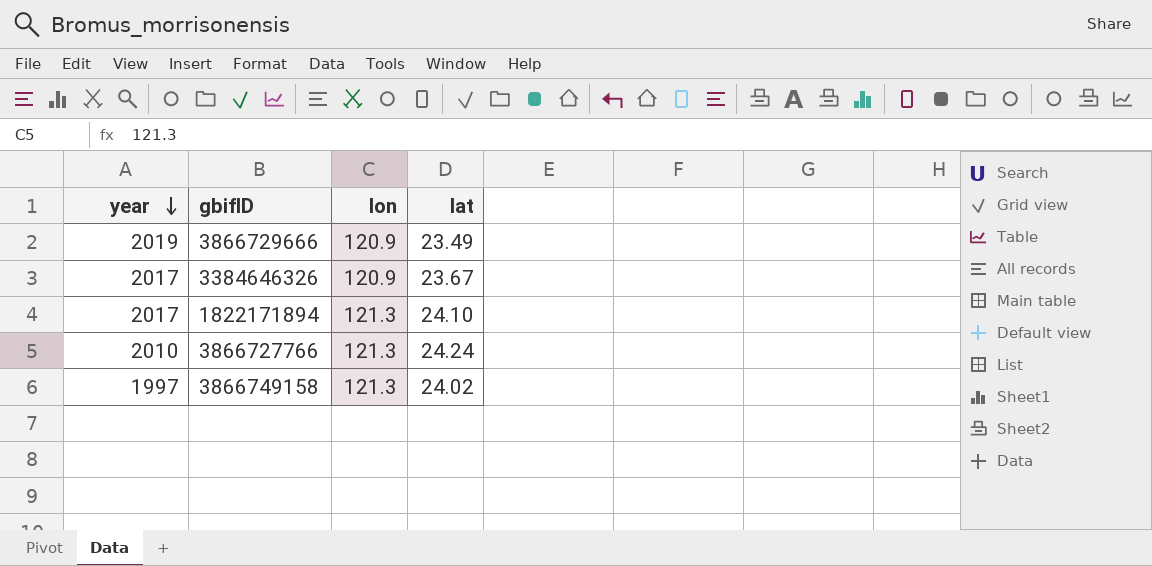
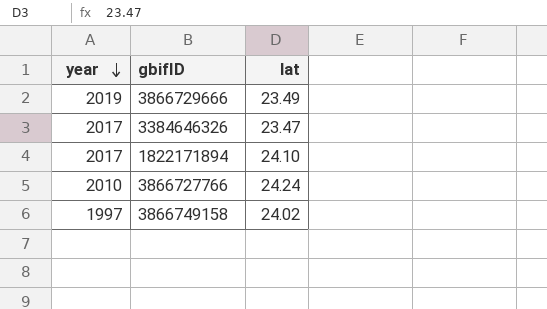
column lon | position: 3 -> none
3384646326 | lat: 23.67 -> 23.47

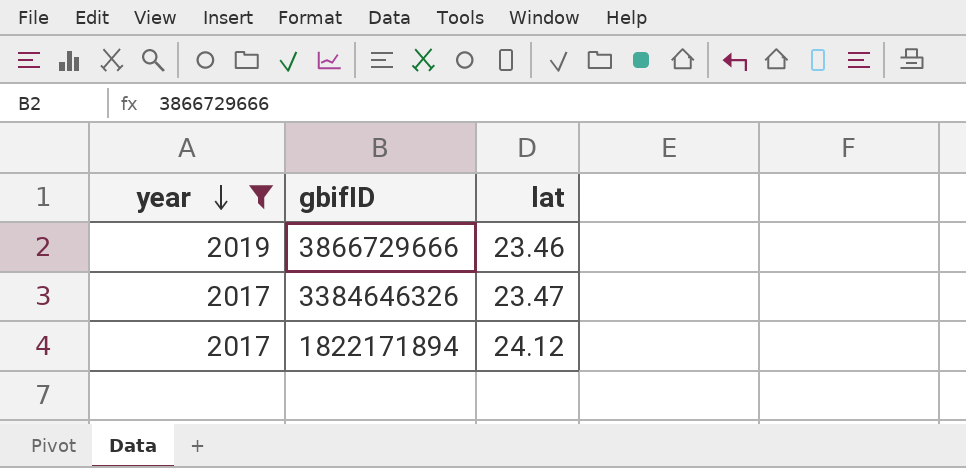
filter: none -> year >= 2017
3866729666 | lat: 23.49 -> 23.46
1822171894 | lat: 24.10 -> 24.12

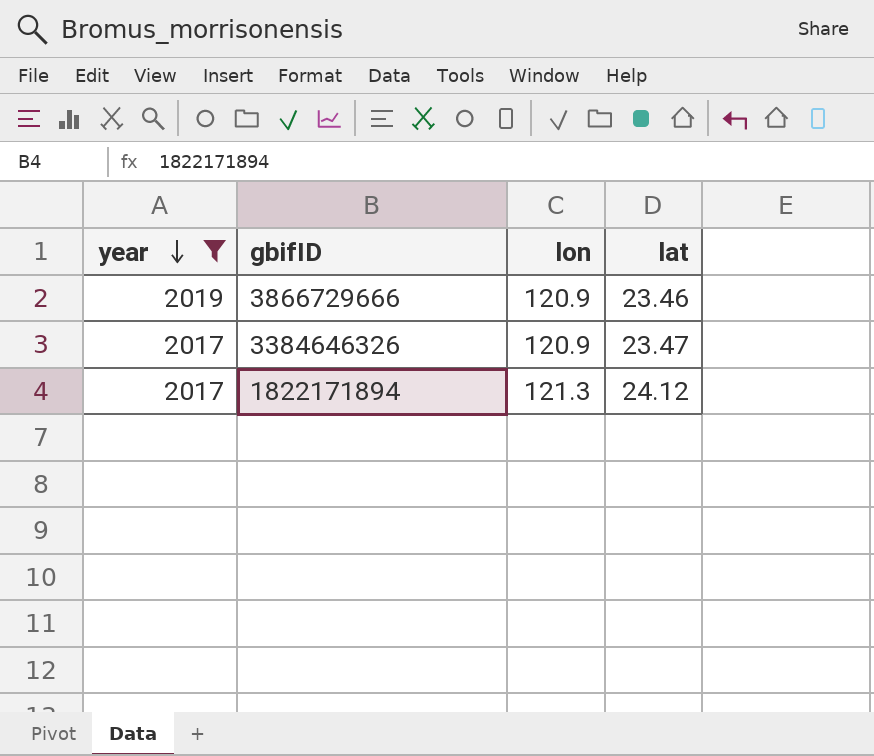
column lon | position: none -> 3

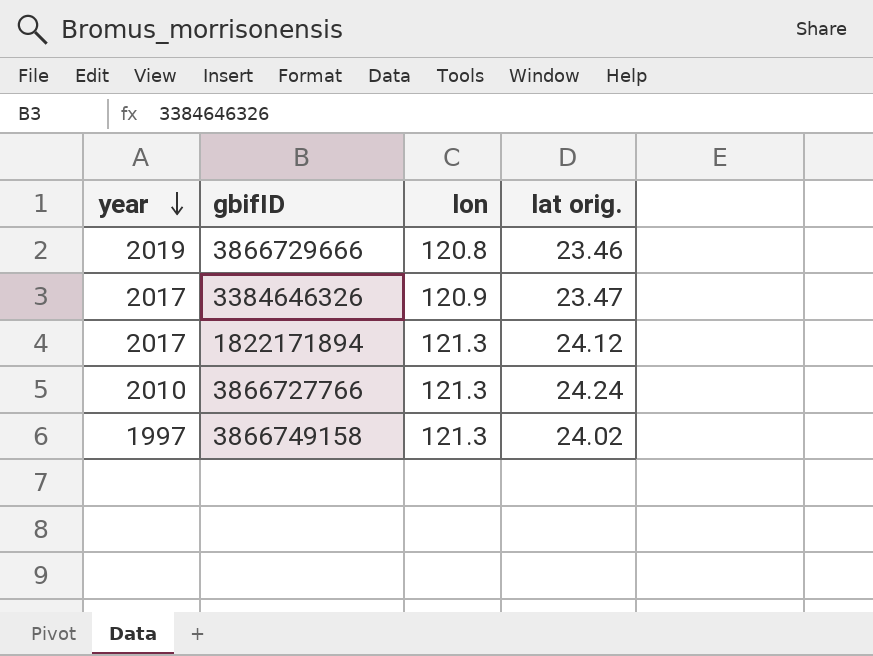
filter: year >= 2017 -> none
column name: lat -> lat orig.
3866729666 | lon: 120.9 -> 120.8

